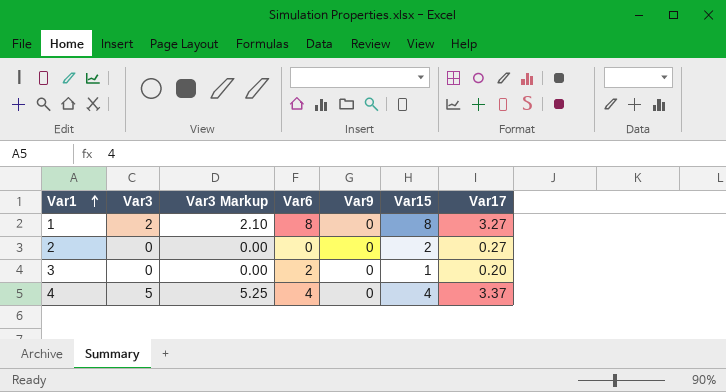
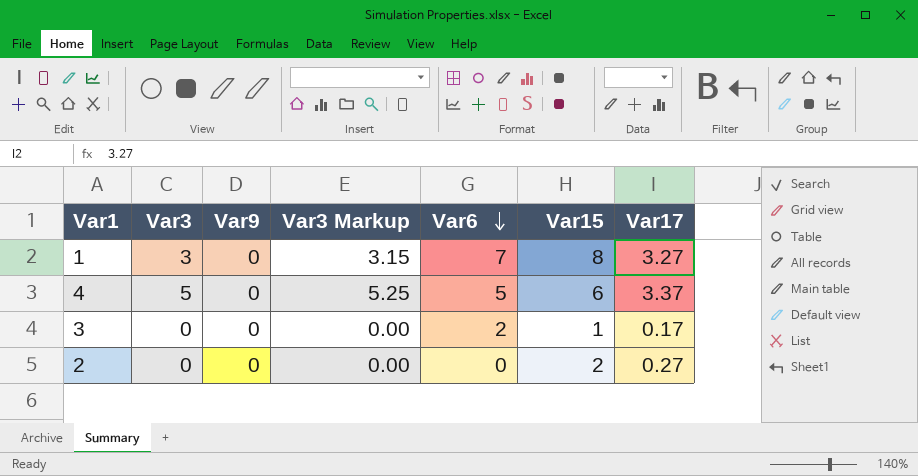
row order: Var1 ascending -> Var6 descending
column Var9 | position: 5 -> 3
1 | Var3: 2 -> 3
1 | Var3 Markup: 2.10 -> 3.15
1 | Var6: 8 -> 7
4 | Var6: 4 -> 5
4 | Var15: 4 -> 6
3 | Var17: 0.20 -> 0.17

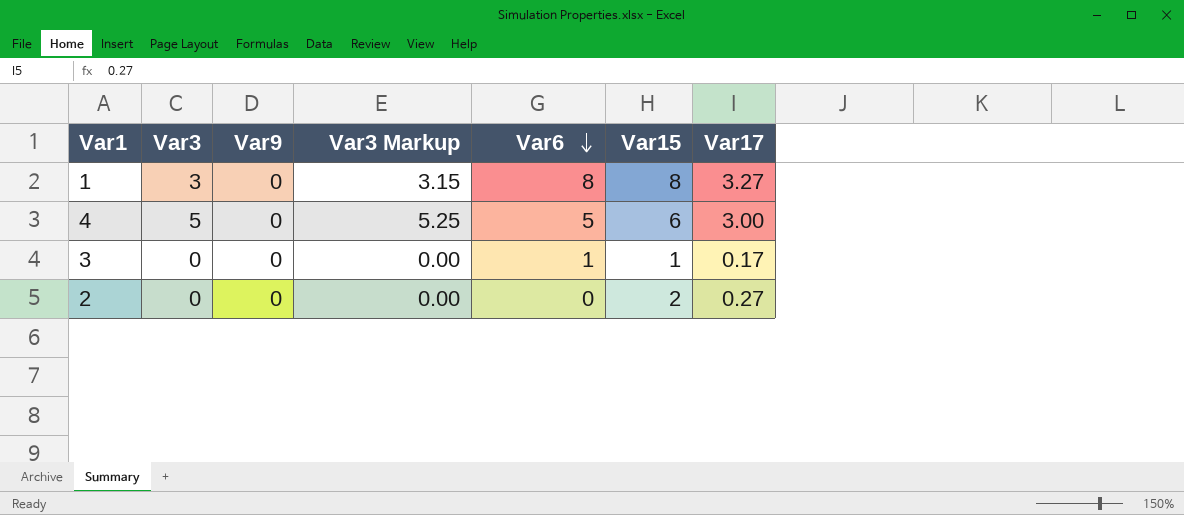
1 | Var6: 7 -> 8
4 | Var17: 3.37 -> 3.00
3 | Var6: 2 -> 1

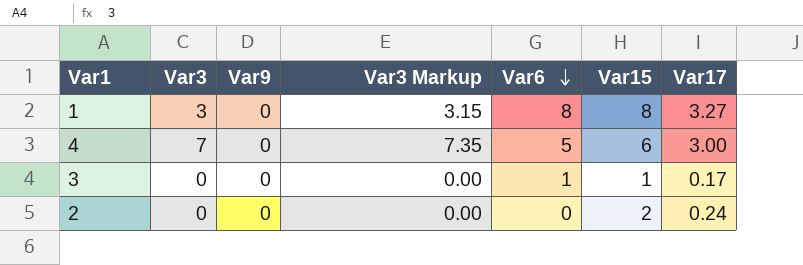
4 | Var3: 5 -> 7
4 | Var3 Markup: 5.25 -> 7.35
2 | Var17: 0.27 -> 0.24

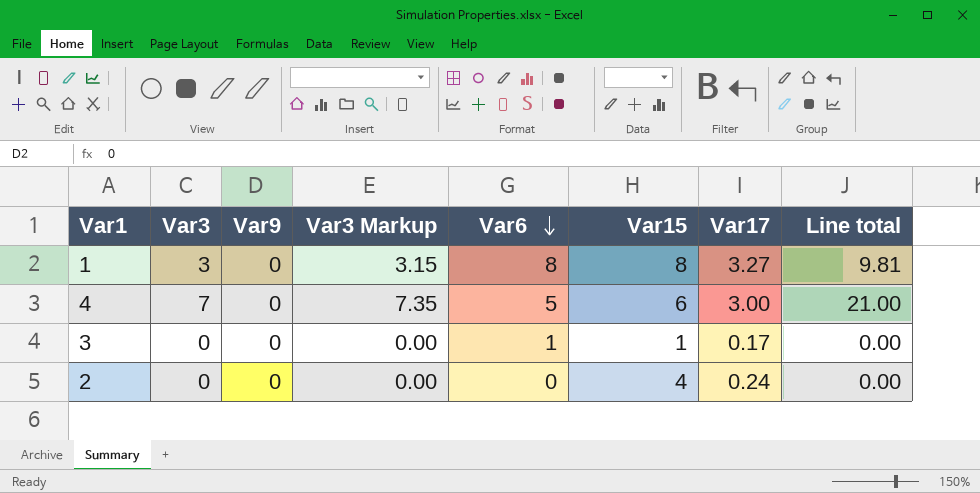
column Line total | formula: none -> [Var3] * [Var17]
2 | Var15: 2 -> 4

